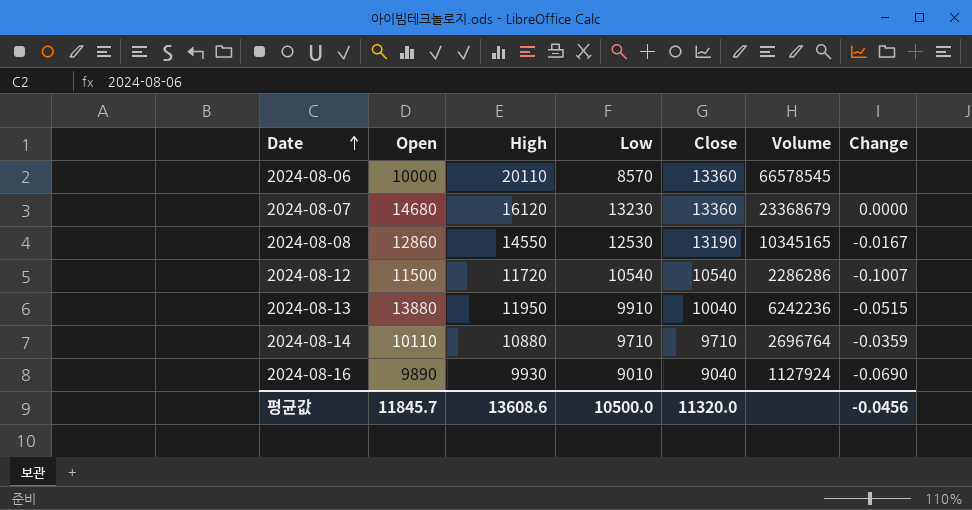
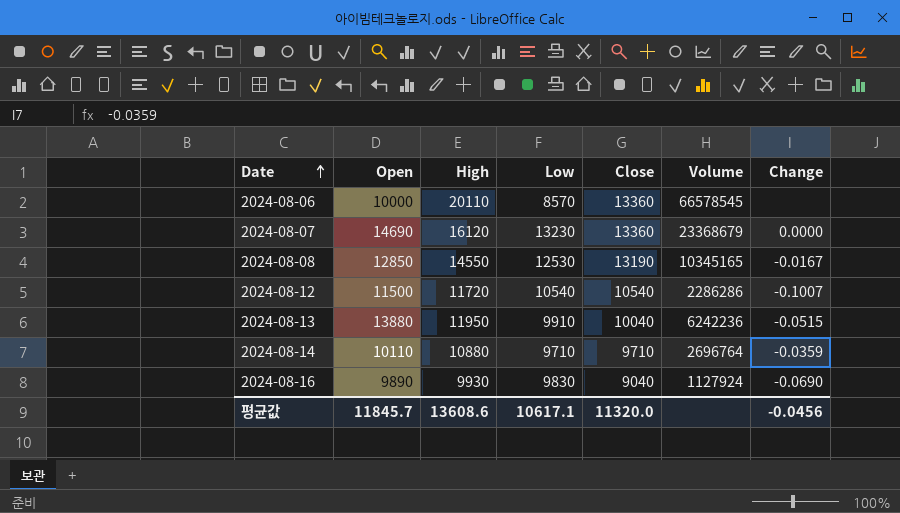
2024-08-07 | Open: 14680 -> 14690
2024-08-08 | Open: 12860 -> 12850
2024-08-16 | Low: 9010 -> 9830
평균값 | Low: 10500.0 -> 10617.1

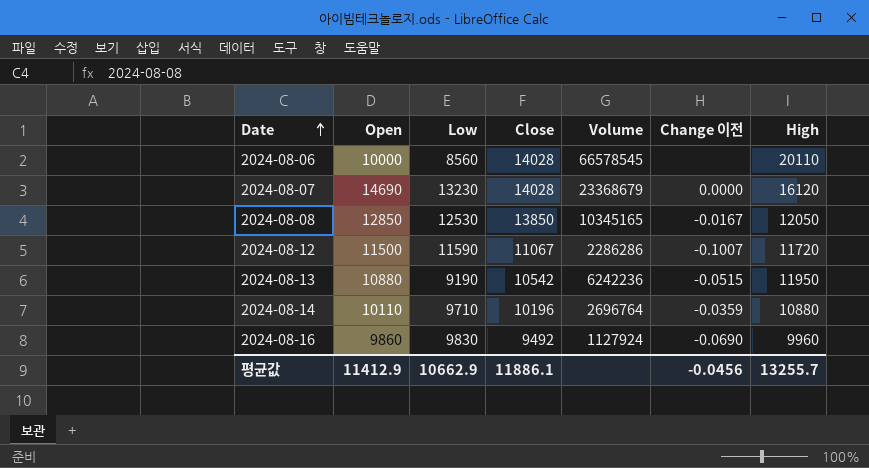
column name: Change -> Change 이전
column High | position: 3 -> 7
2024-08-06 | Low: 8570 -> 8560
2024-08-06 | Close: 13360 -> 14028
2024-08-07 | Close: 13360 -> 14028
2024-08-08 | Close: 13190 -> 13850
2024-08-08 | High: 14550 -> 12050
2024-08-12 | Low: 10540 -> 11590
2024-08-12 | Close: 10540 -> 11067
2024-08-13 | Open: 13880 -> 10880
2024-08-13 | Low: 9910 -> 9190
2024-08-13 | Close: 10040 -> 10542
2024-08-14 | Close: 9710 -> 10196
2024-08-16 | Open: 9890 -> 9860
2024-08-16 | Close: 9040 -> 9492
2024-08-16 | High: 9930 -> 9960
평균값 | Open: 11845.7 -> 11412.9
평균값 | Low: 10617.1 -> 10662.9
평균값 | Close: 11320.0 -> 11886.1
평균값 | High: 13608.6 -> 13255.7

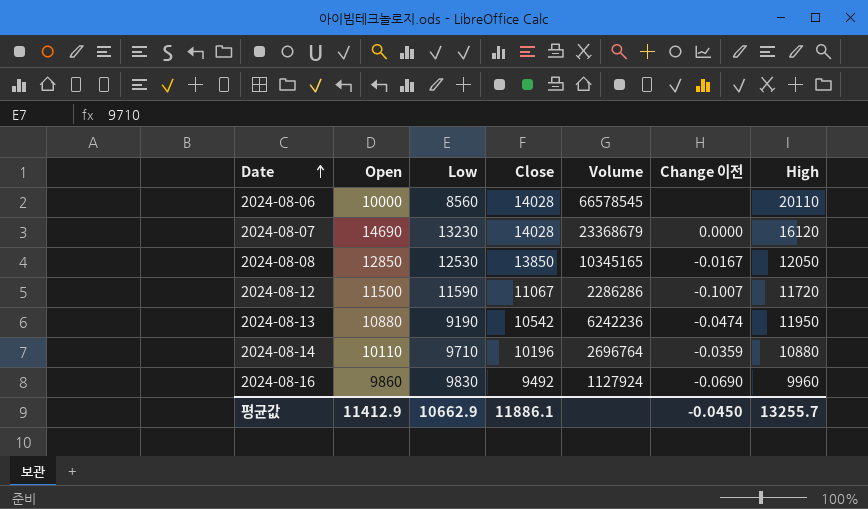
2024-08-13 | Change 이전: -0.0515 -> -0.0474
평균값 | Change 이전: -0.0456 -> -0.0450

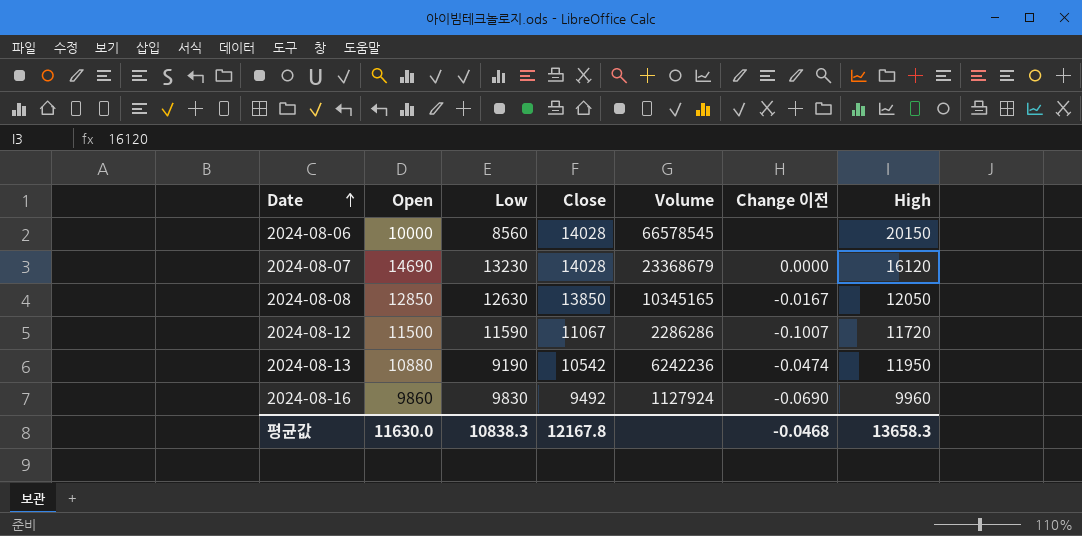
row 2024-08-14: 10110 | 9710 | 10196 | 2696764 | -0.0359 | 10880 -> none
2024-08-06 | High: 20110 -> 20150
2024-08-08 | Low: 12530 -> 12630
평균값 | Open: 11412.9 -> 11630.0
평균값 | Low: 10662.9 -> 10838.3
평균값 | Close: 11886.1 -> 12167.8
평균값 | Change 이전: -0.0450 -> -0.0468
평균값 | High: 13255.7 -> 13658.3

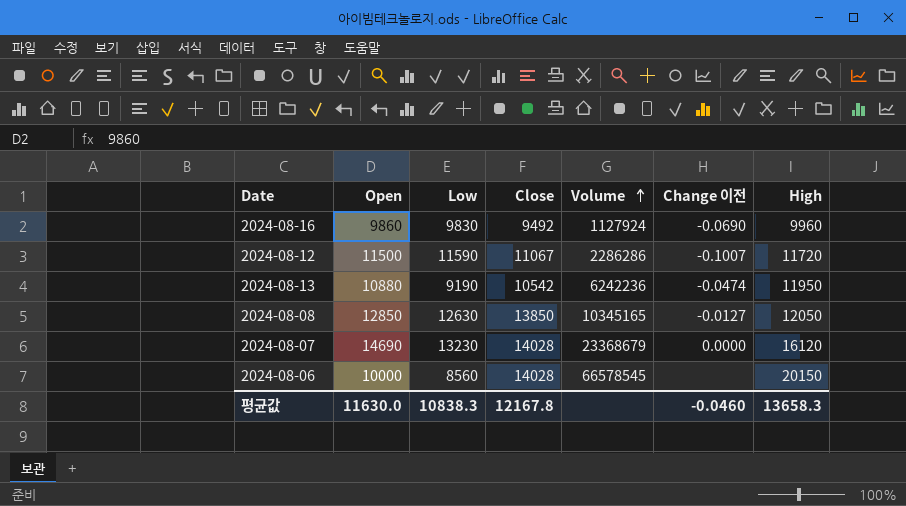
row order: Date ascending -> Volume ascending
2024-08-08 | Change 이전: -0.0167 -> -0.0127
평균값 | Change 이전: -0.0468 -> -0.0460

